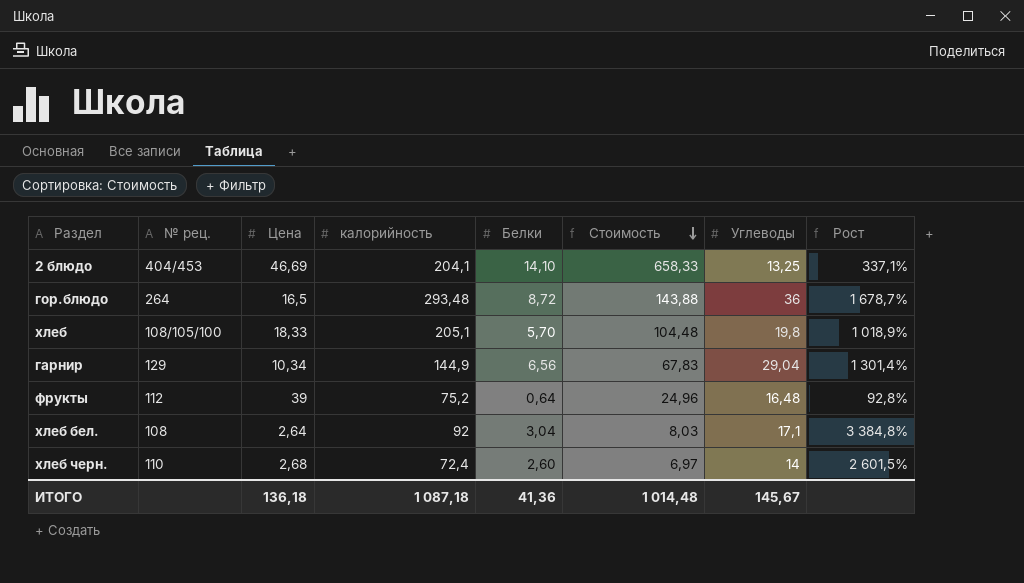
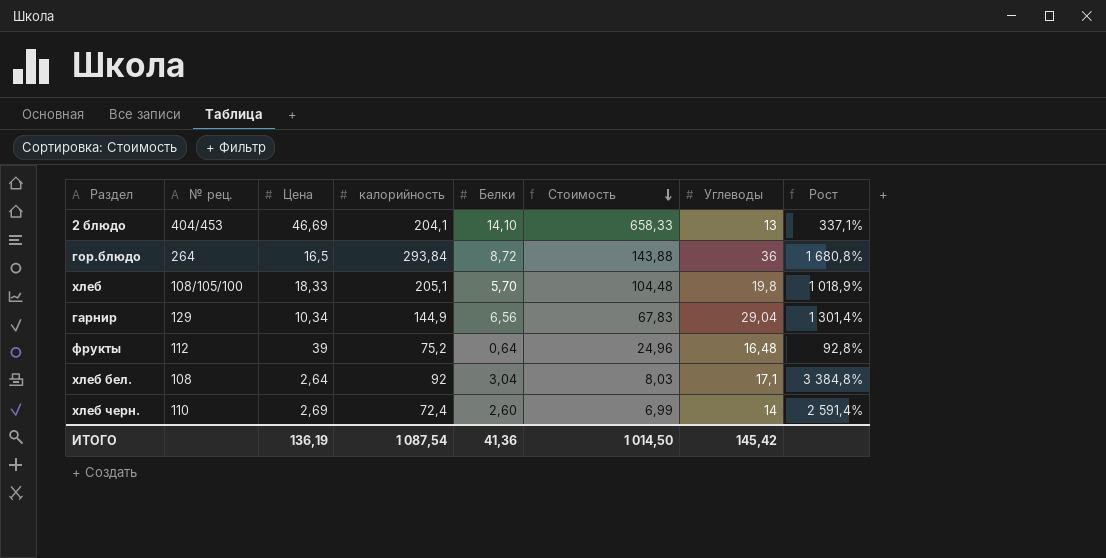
2 блюдо | Углеводы: 13,25 -> 13
гор.блюдо | калорийность: 293,48 -> 293,84
гор.блюдо | Рост: 1 678,7% -> 1 680,8%
хлеб черн. | Цена: 2,68 -> 2,69
хлеб черн. | Стоимость: 6,97 -> 6,99
хлеб черн. | Рост: 2 601,5% -> 2 591,4%
ИТОГО | Цена: 136,18 -> 136,19
ИТОГО | калорийность: 1 087,18 -> 1 087,54
ИТОГО | Стоимость: 1 014,48 -> 1 014,50
ИТОГО | Углеводы: 145,67 -> 145,42

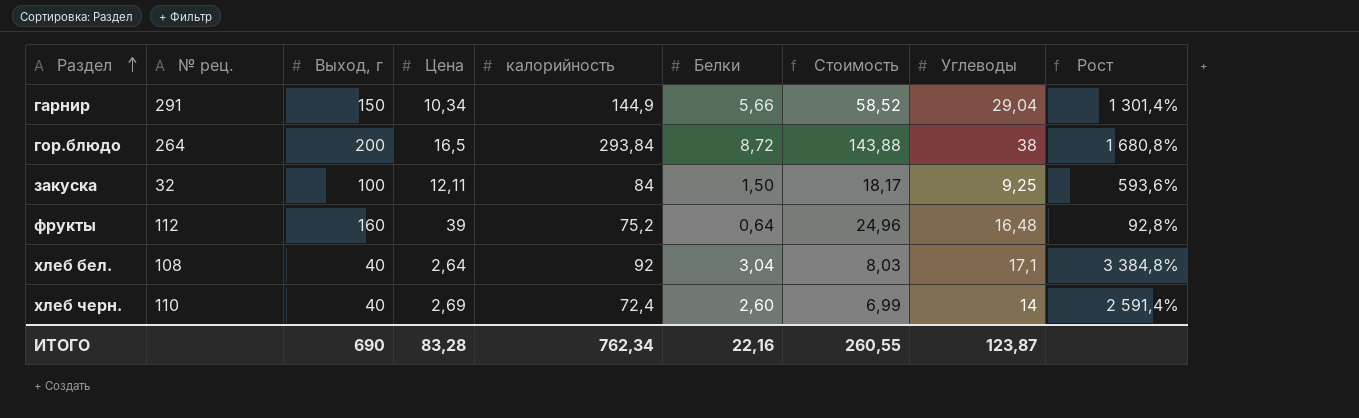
row order: Стоимость descending -> Раздел ascending
column Выход, г | position: none -> 3
row 2 блюдо: 404/453 | 46,69 | 204,1 | 14,10 | 658,33 | 13 | 337,1% -> none
row хлеб: 108/105/100 | 18,33 | 205,1 | 5,70 | 104,48 | 19,8 | 1 018,9% -> none
гарнир | № рец.: 129 -> 291
гарнир | Белки: 6,56 -> 5,66
гарнир | Стоимость: 67,83 -> 58,52
гор.блюдо | Углеводы: 36 -> 38
row закуска: none -> 32 | 100 | 12,11 | 84 | 1,50 | 18,17 | 9,25 | 593,6%
ИТОГО | Цена: 136,19 -> 83,28
ИТОГО | калорийность: 1 087,54 -> 762,34
ИТОГО | Белки: 41,36 -> 22,16
ИТОГО | Стоимость: 1 014,50 -> 260,55
ИТОГО | Углеводы: 145,42 -> 123,87

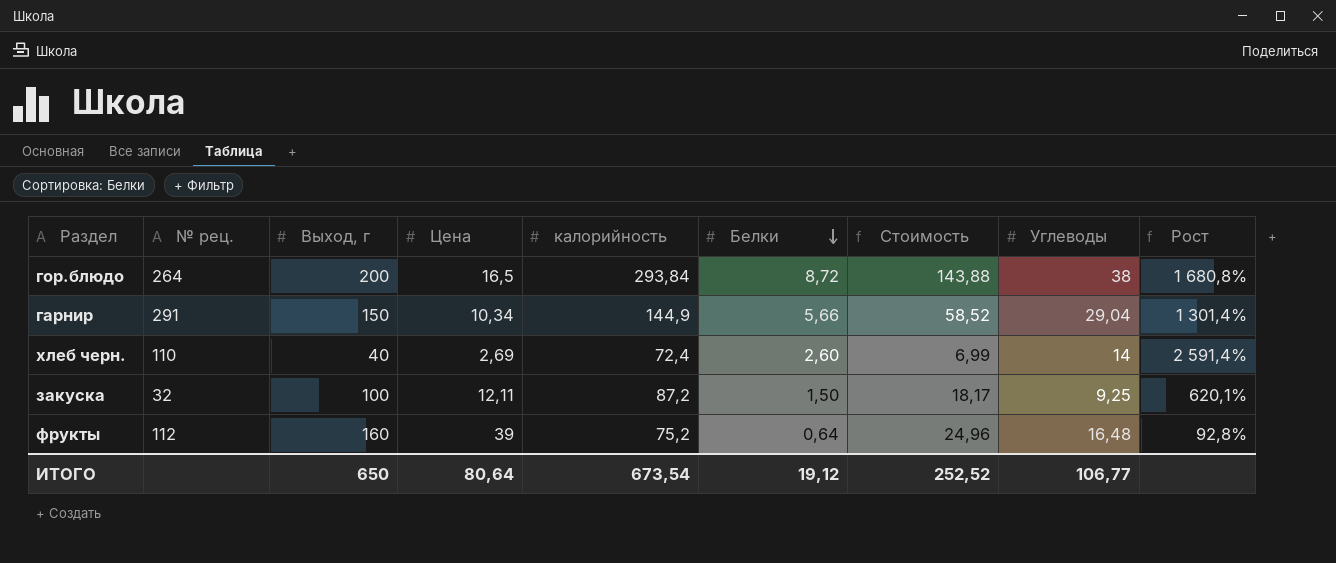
row order: Раздел ascending -> Белки descending
row хлеб бел.: 108 | 40 | 2,64 | 92 | 3,04 | 8,03 | 17,1 | 3 384,8% -> none
закуска | калорийность: 84 -> 87,2
закуска | Рост: 593,6% -> 620,1%
ИТОГО | Выход, г: 690 -> 650
ИТОГО | Цена: 83,28 -> 80,64
ИТОГО | калорийность: 762,34 -> 673,54
ИТОГО | Белки: 22,16 -> 19,12
ИТОГО | Стоимость: 260,55 -> 252,52
ИТОГО | Углеводы: 123,87 -> 106,77

